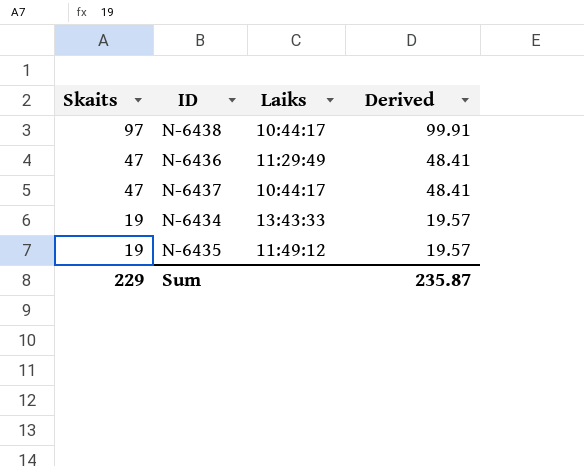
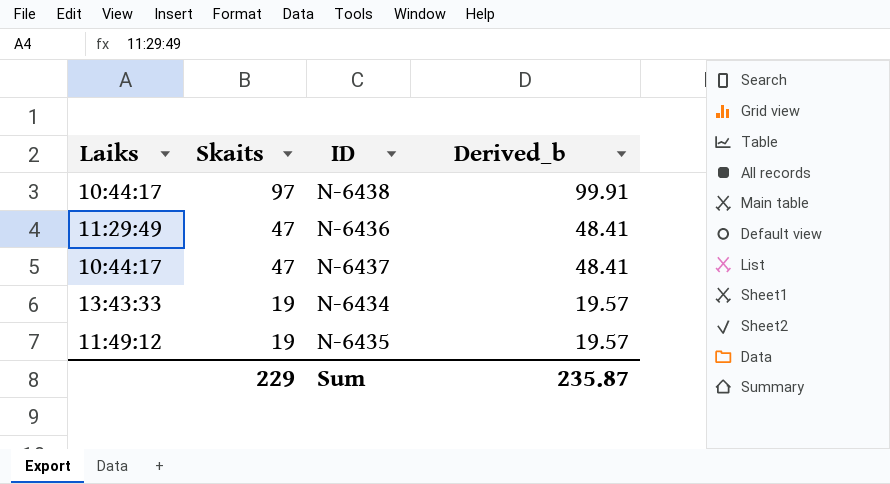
column Laiks | position: 3 -> 1
column name: Derived -> Derived_b

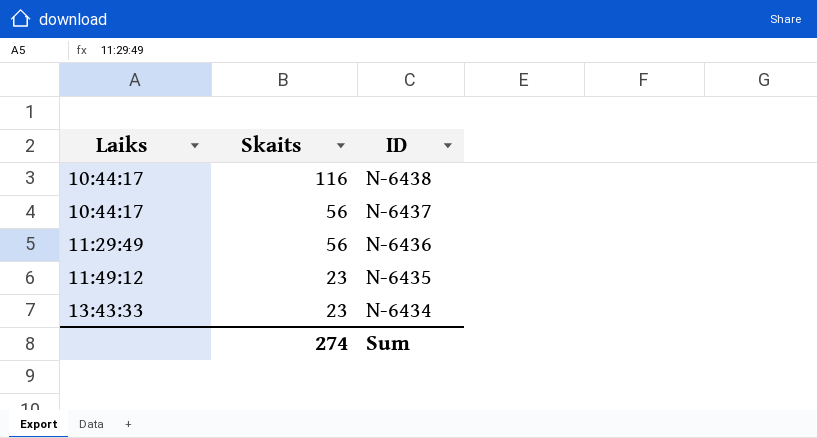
row order: Skaits descending -> Laiks ascending
column Derived_b | formula: [Skaits] * 1.03 -> none
N-6438 | Skaits: 97 -> 116
N-6437 | Skaits: 47 -> 56
N-6436 | Skaits: 47 -> 56
N-6435 | Skaits: 19 -> 23
N-6434 | Skaits: 19 -> 23
Sum | Skaits: 229 -> 274

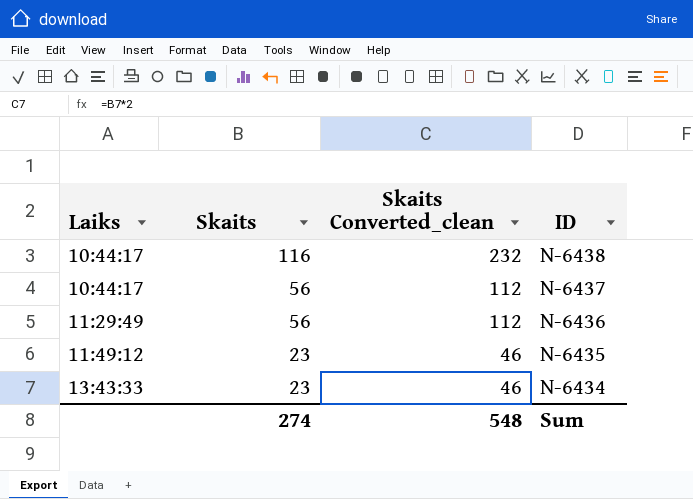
column Skaits Converted_clean | formula: none -> [Skaits] * 2

